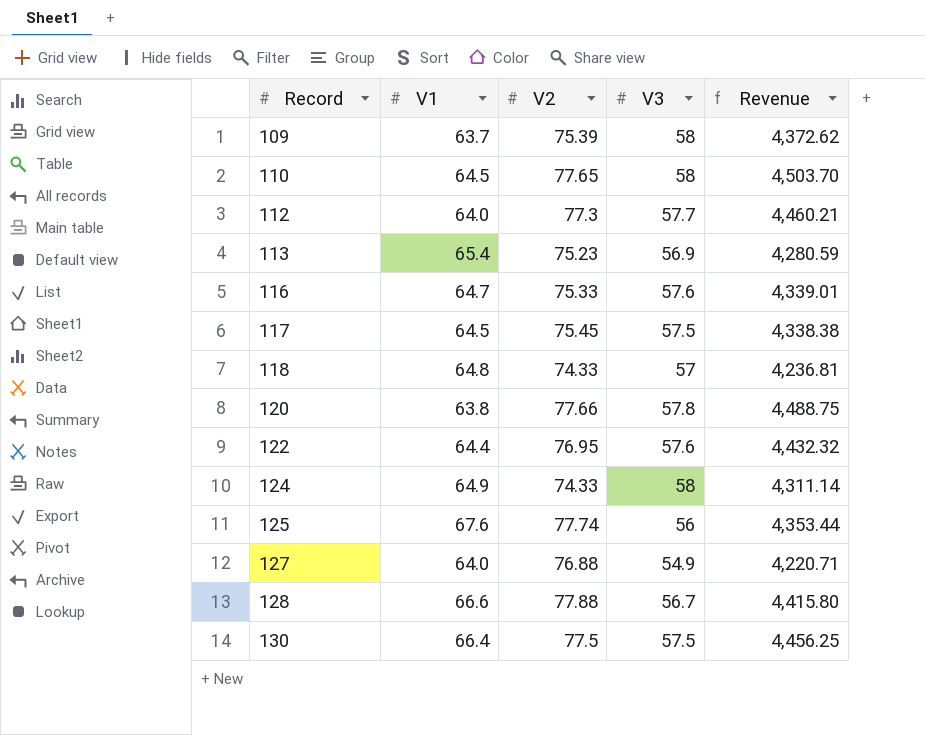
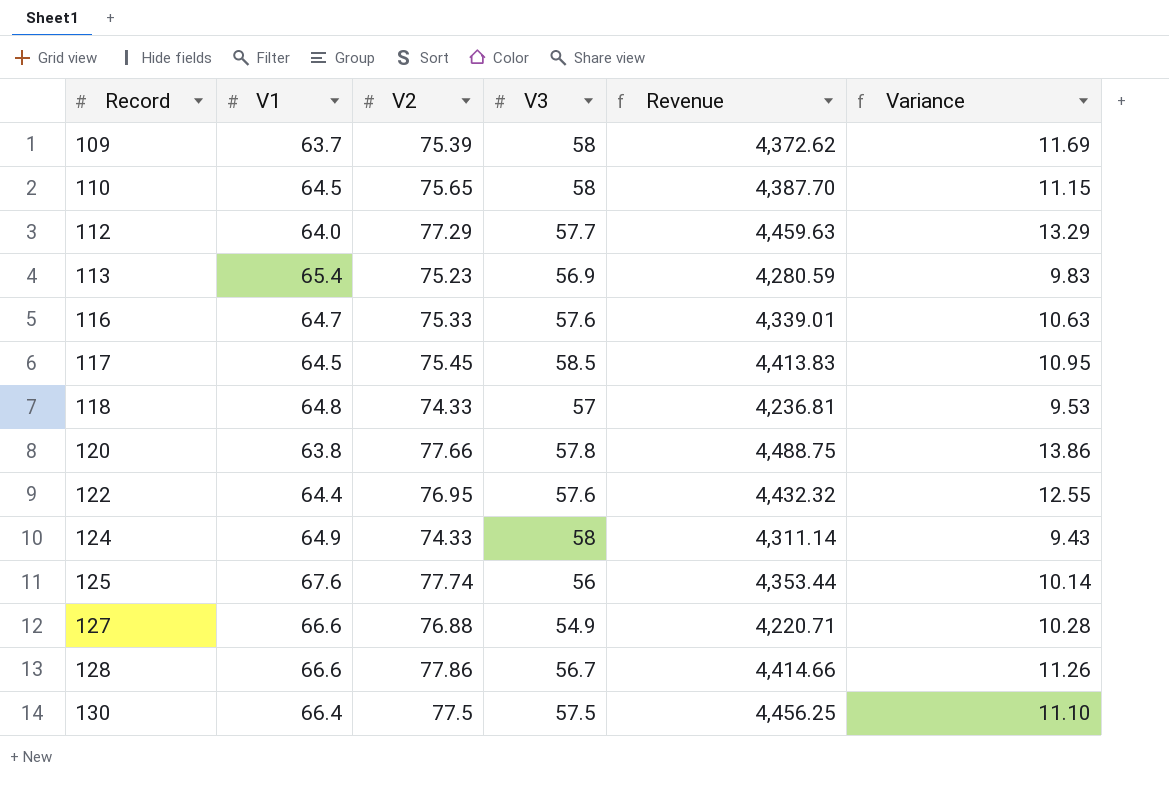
column Variance | formula: none -> [V2] - [V1]
110 | V2: 77.65 -> 75.65
110 | Revenue: 4,503.70 -> 4,387.70
112 | V2: 77.3 -> 77.29
112 | Revenue: 4,460.21 -> 4,459.63
117 | V3: 57.5 -> 58.5
117 | Revenue: 4,338.38 -> 4,413.83
127 | V1: 64.0 -> 66.6
128 | V2: 77.88 -> 77.86
128 | Revenue: 4,415.80 -> 4,414.66

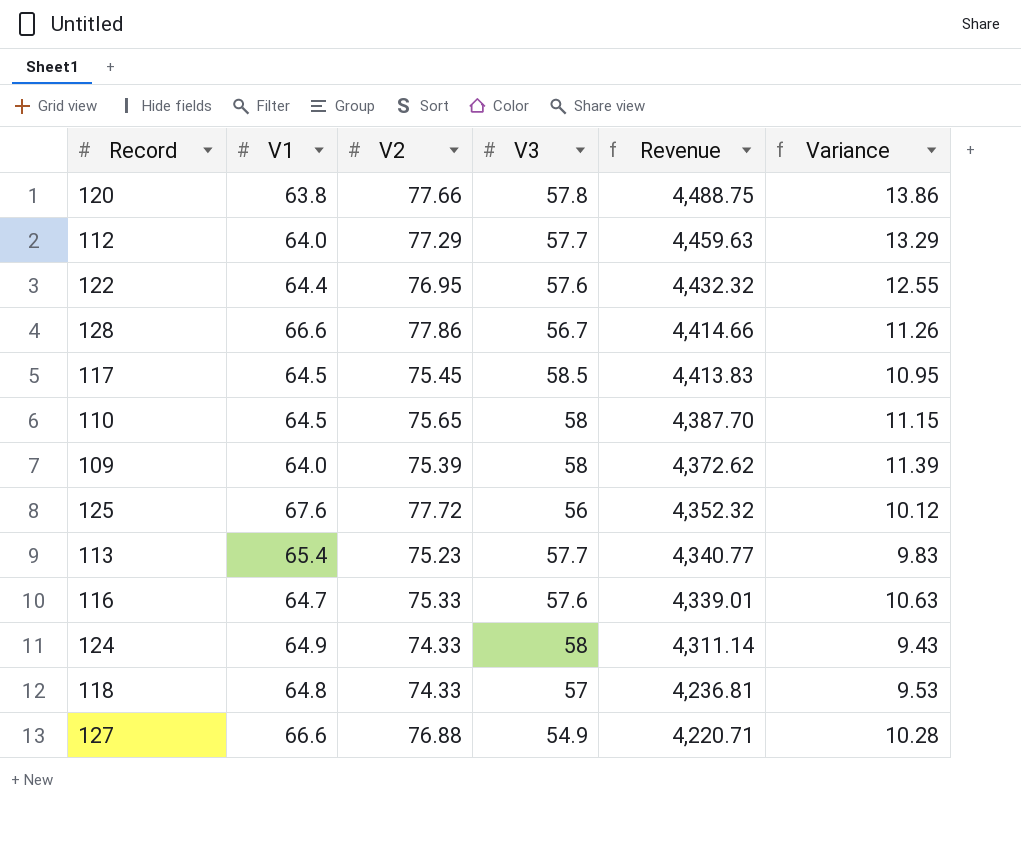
row order: Record ascending -> Revenue descending
row 130: 66.4 | 77.5 | 57.5 | 4,456.25 | 11.10 -> none
109 | V1: 63.7 -> 64.0
109 | Variance: 11.69 -> 11.39
125 | V2: 77.74 -> 77.72
125 | Revenue: 4,353.44 -> 4,352.32
125 | Variance: 10.14 -> 10.12
113 | V3: 56.9 -> 57.7
113 | Revenue: 4,280.59 -> 4,340.77

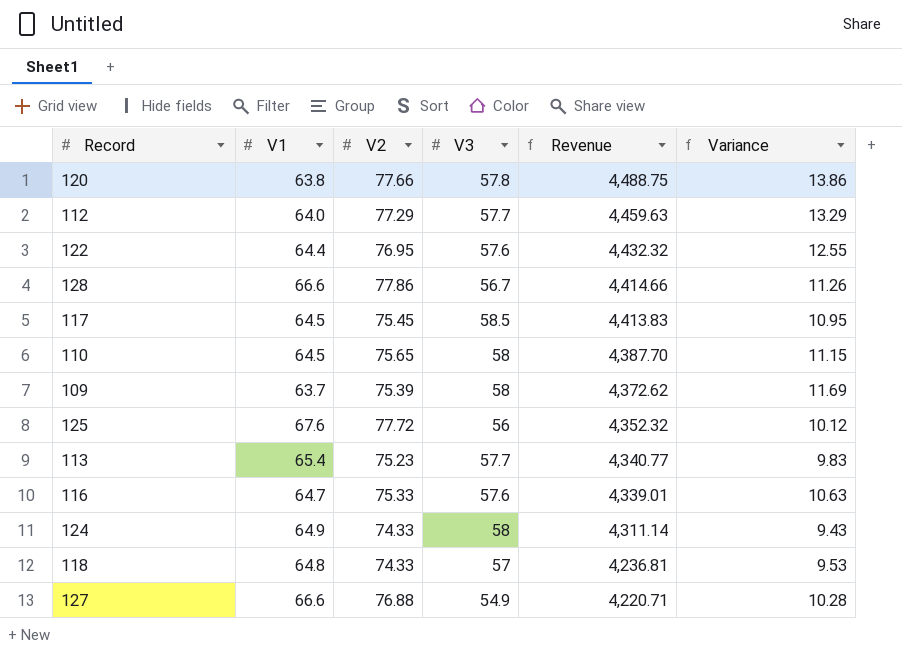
109 | V1: 64.0 -> 63.7
109 | Variance: 11.39 -> 11.69

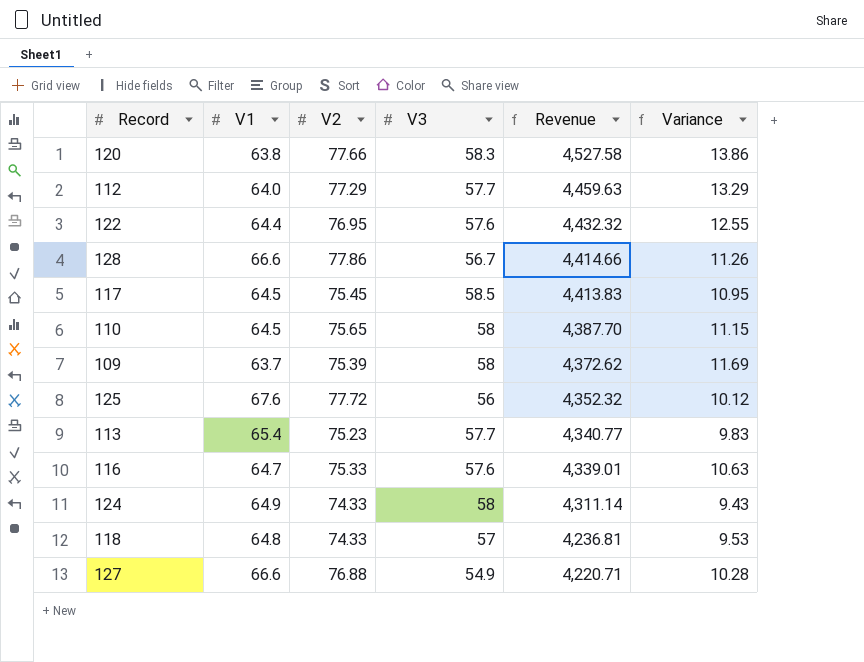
120 | V3: 57.8 -> 58.3
120 | Revenue: 4,488.75 -> 4,527.58

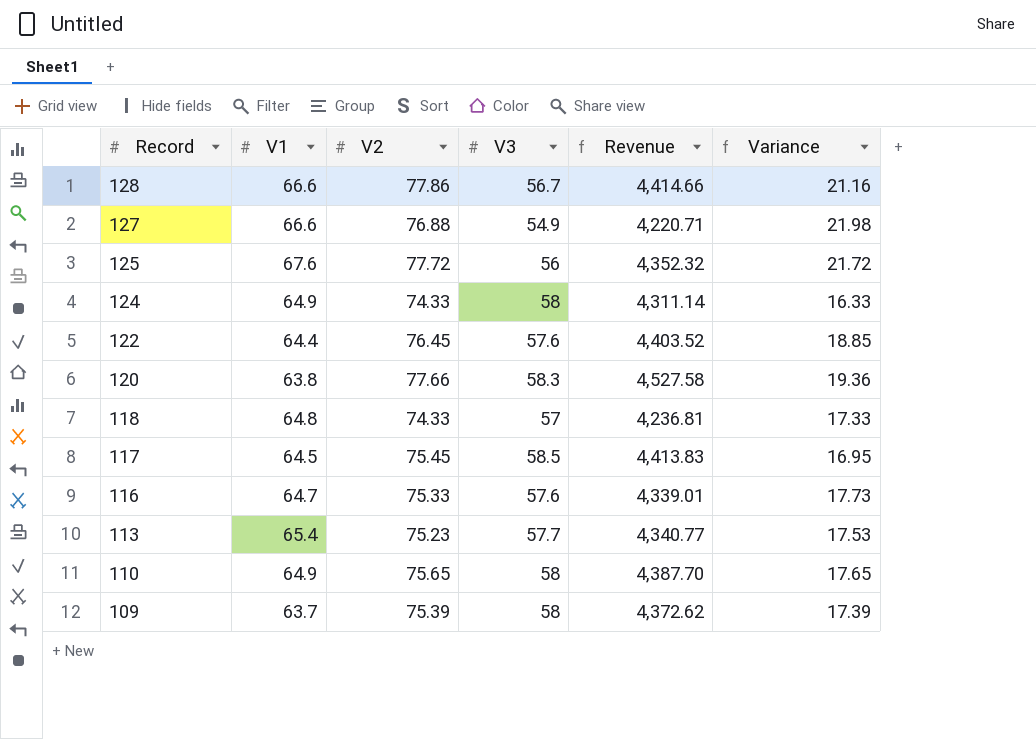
row order: Revenue descending -> Record descending
column Variance | formula: [V2] - [V1] -> [V2] - [V3]
row 112: 64.0 | 77.29 | 57.7 | 4,459.63 | 13.29 -> none
122 | V2: 76.95 -> 76.45
122 | Revenue: 4,432.32 -> 4,403.52
110 | V1: 64.5 -> 64.9

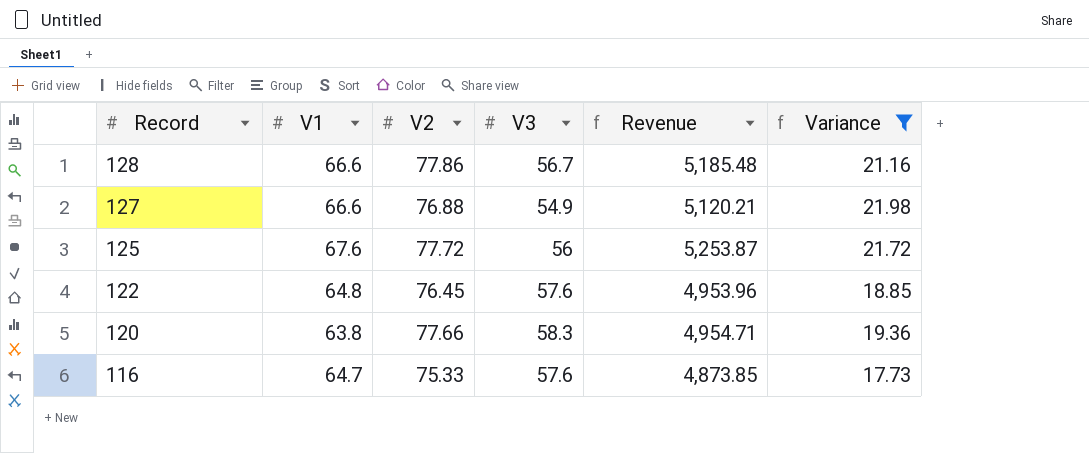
filter: none -> Variance >= 17.73
column Revenue | formula: [V2] * [V3] -> [V1] * [V2]
122 | V1: 64.4 -> 64.8

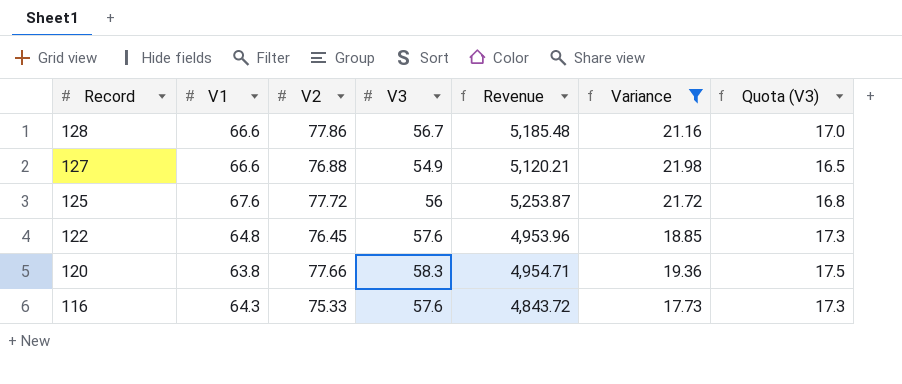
column Quota (V3) | formula: none -> [V3] * 0.3
116 | V1: 64.7 -> 64.3
116 | Revenue: 4,873.85 -> 4,843.72

